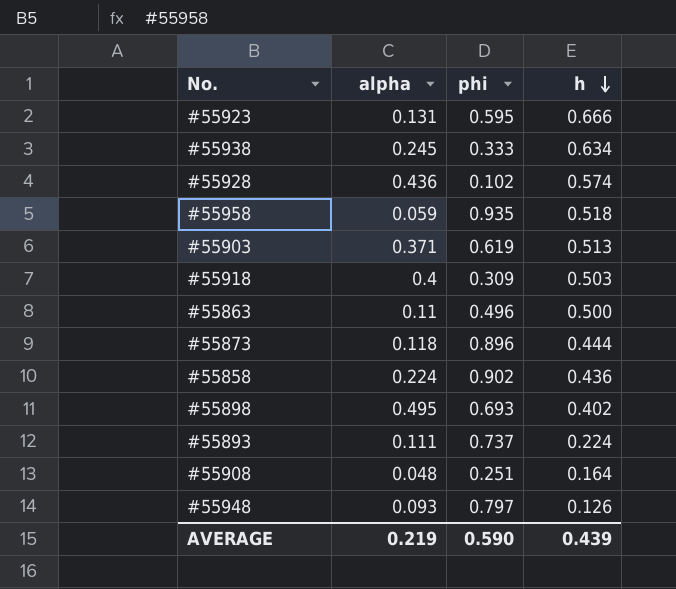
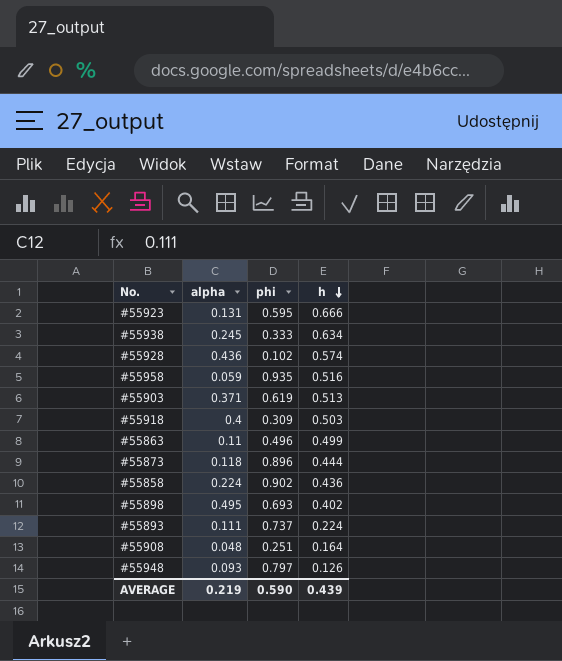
#55958 | h: 0.518 -> 0.516
#55863 | h: 0.500 -> 0.499

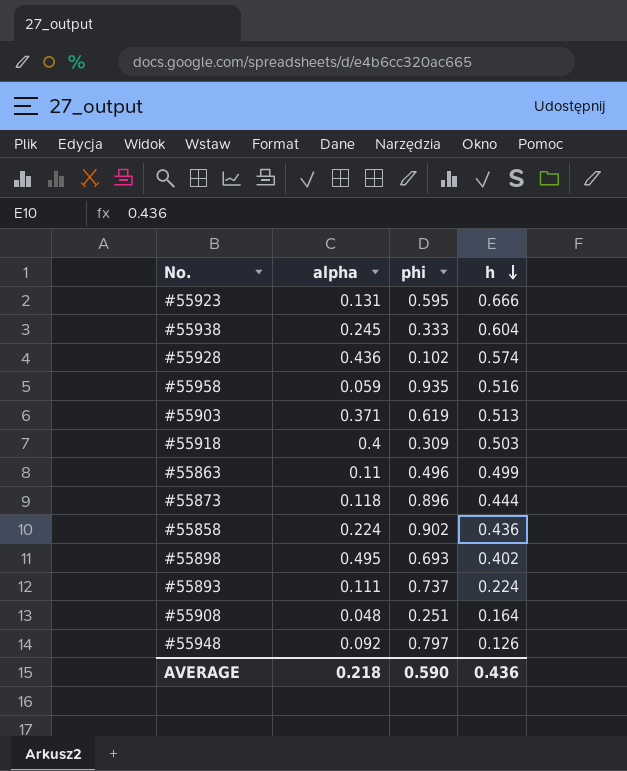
#55938 | h: 0.634 -> 0.604
#55948 | alpha: 0.093 -> 0.092
AVERAGE | alpha: 0.219 -> 0.218
AVERAGE | h: 0.439 -> 0.436

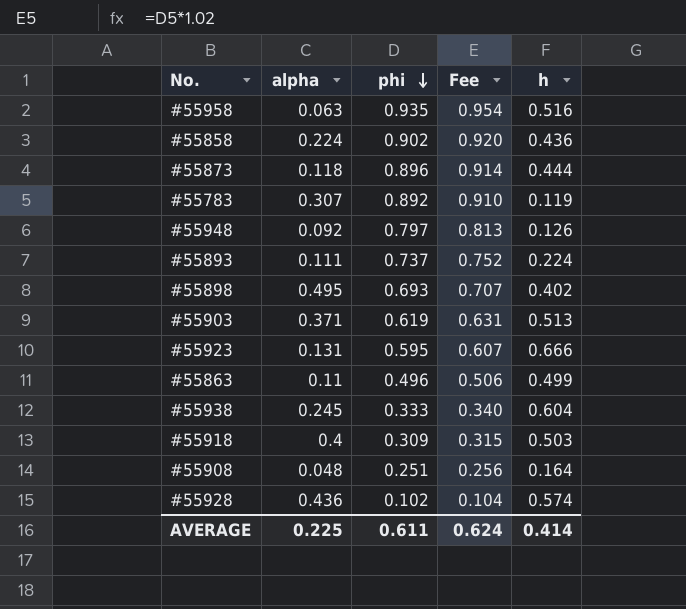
row order: h descending -> phi descending
column Fee | formula: none -> [phi] * 1.02
#55958 | alpha: 0.059 -> 0.063
row #55783: none -> 0.307 | 0.892 | 0.910 | 0.119
AVERAGE | alpha: 0.218 -> 0.225
AVERAGE | phi: 0.590 -> 0.611
AVERAGE | h: 0.436 -> 0.414

